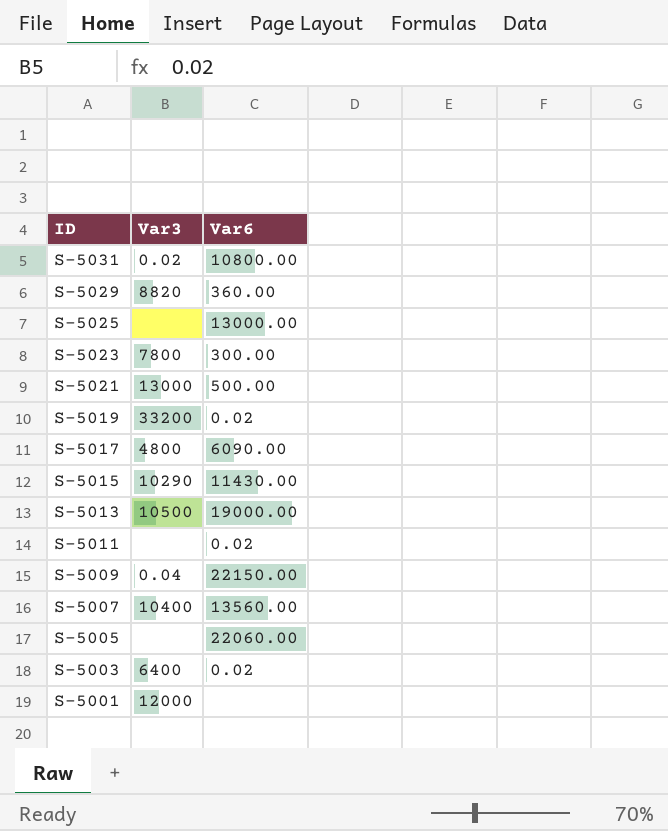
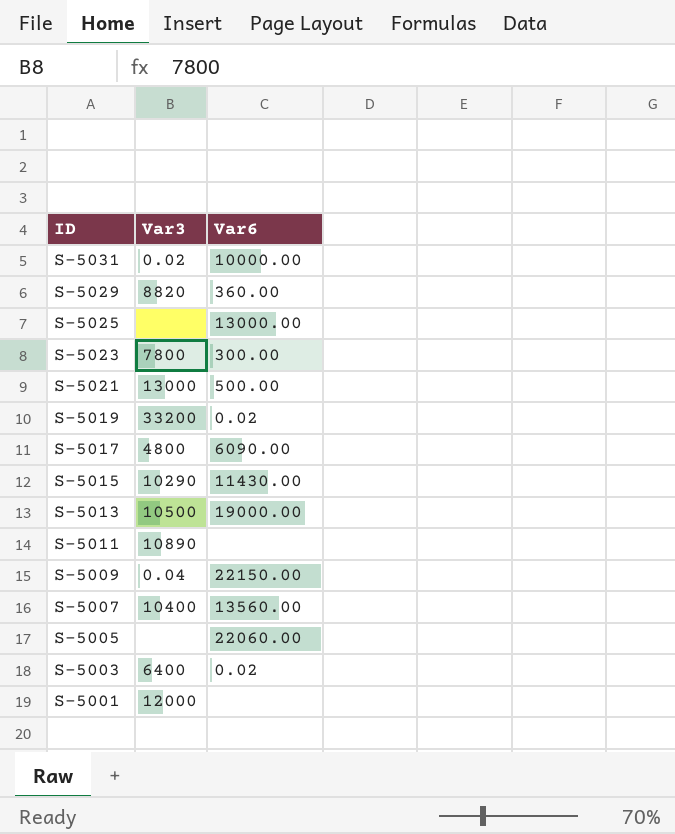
S-5031 | Var6: 10800.00 -> 10000.00
S-5011 | Var3: none -> 10890
S-5011 | Var6: 0.02 -> none

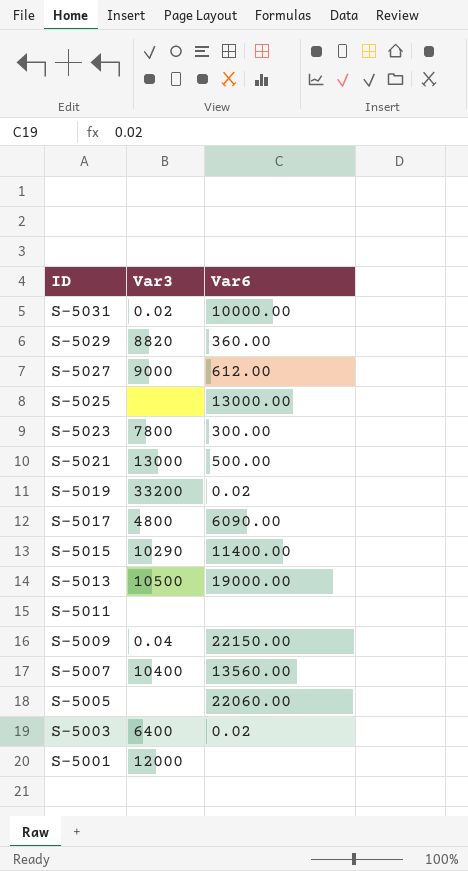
row S-5027: none -> 9000 | 612.00
S-5015 | Var6: 11430.00 -> 11400.00
S-5011 | Var3: 10890 -> none

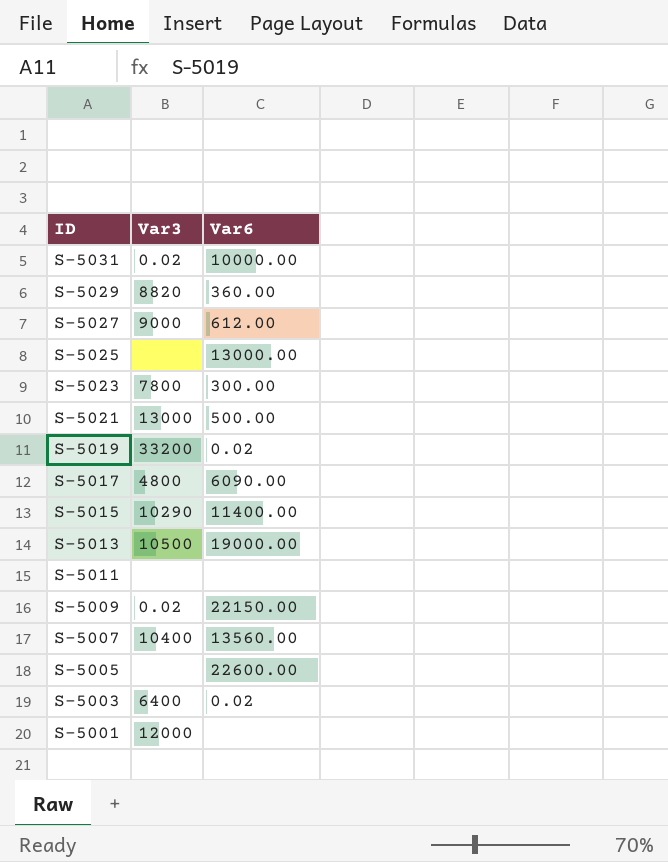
S-5009 | Var3: 0.04 -> 0.02
S-5005 | Var6: 22060.00 -> 22600.00

